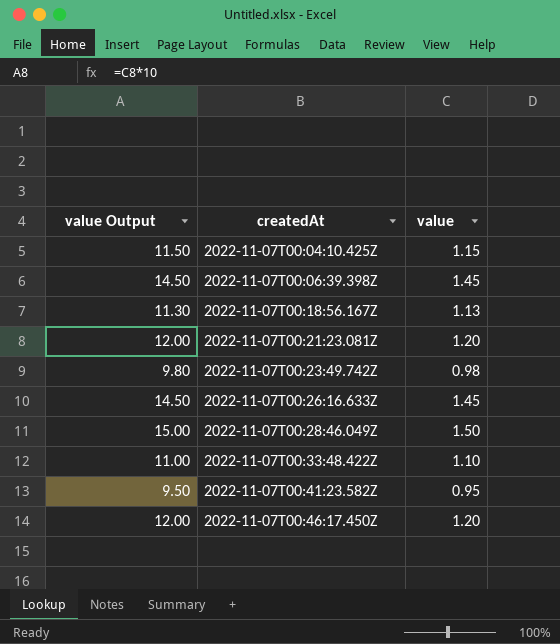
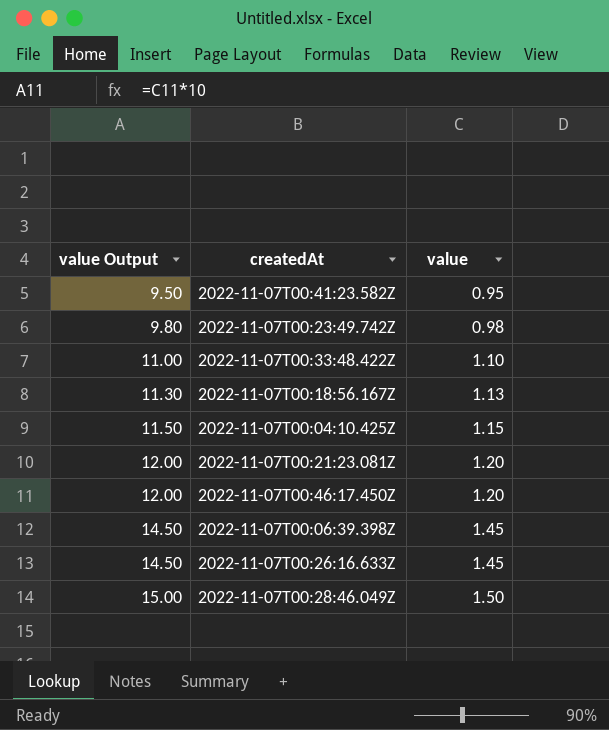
row order: createdAt ascending -> value Output ascending

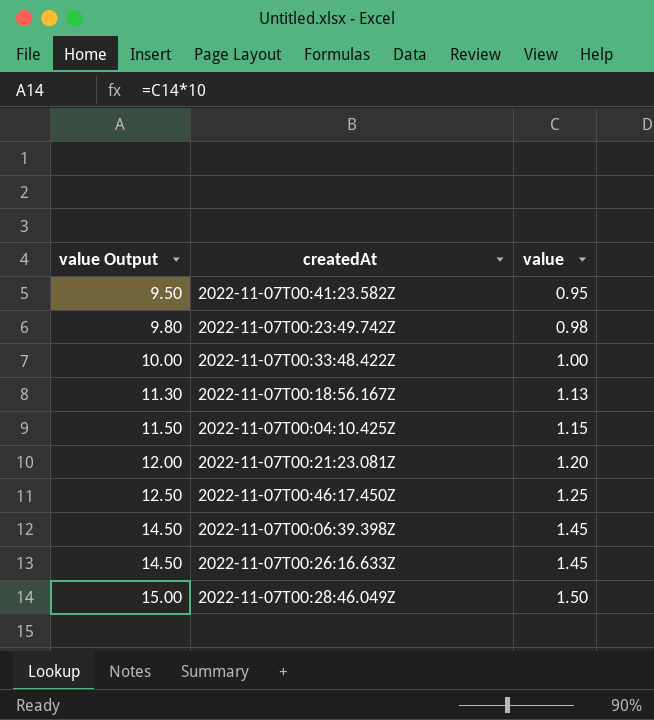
2022-11-07T00:33:48.422Z | value Output: 11.00 -> 10.00
2022-11-07T00:33:48.422Z | value: 1.10 -> 1.00
2022-11-07T00:46:17.450Z | value Output: 12.00 -> 12.50
2022-11-07T00:46:17.450Z | value: 1.20 -> 1.25

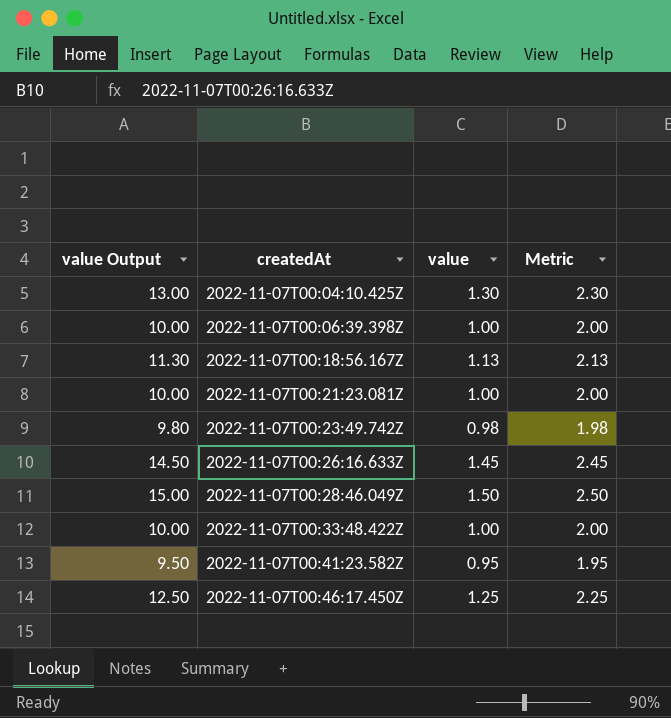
row order: value Output ascending -> createdAt ascending
column Metric | formula: none -> [value] + 1
2022-11-07T00:04:10.425Z | value Output: 11.50 -> 13.00
2022-11-07T00:04:10.425Z | value: 1.15 -> 1.30
2022-11-07T00:06:39.398Z | value Output: 14.50 -> 10.00
2022-11-07T00:06:39.398Z | value: 1.45 -> 1.00
2022-11-07T00:21:23.081Z | value Output: 12.00 -> 10.00
2022-11-07T00:21:23.081Z | value: 1.20 -> 1.00

